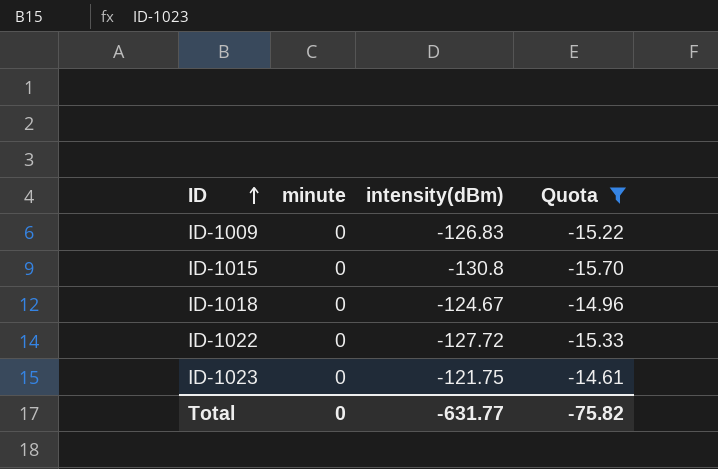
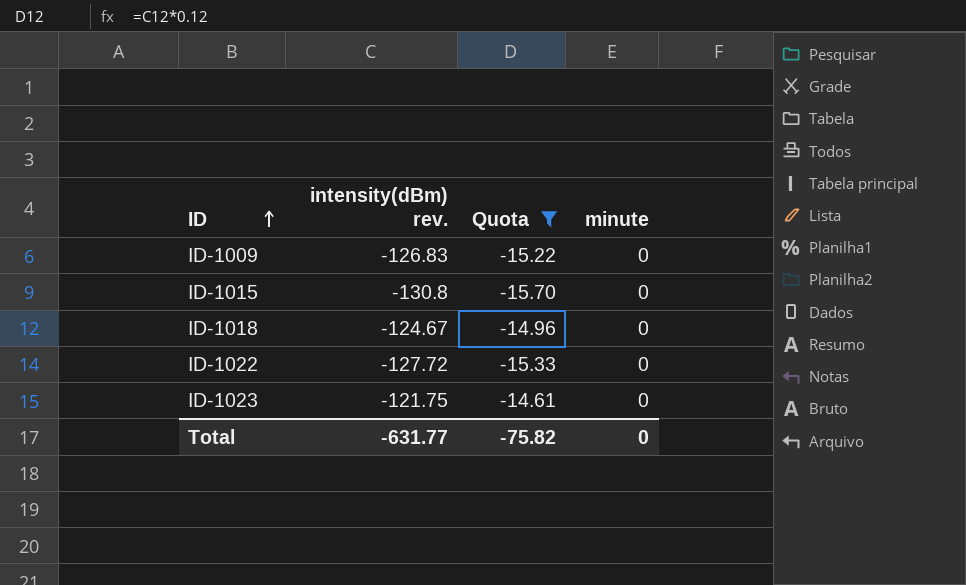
column name: intensity(dBm) -> intensity(dBm) rev.
column minute | position: 2 -> 4

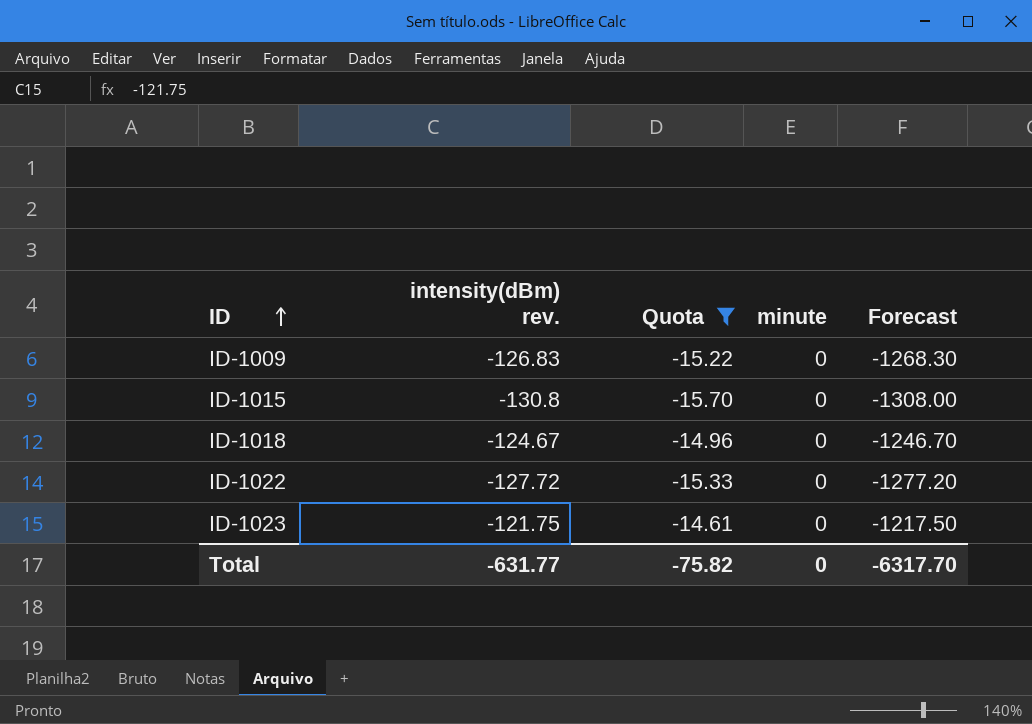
column Forecast | formula: none -> [intensity(dBm) rev.] * 10

